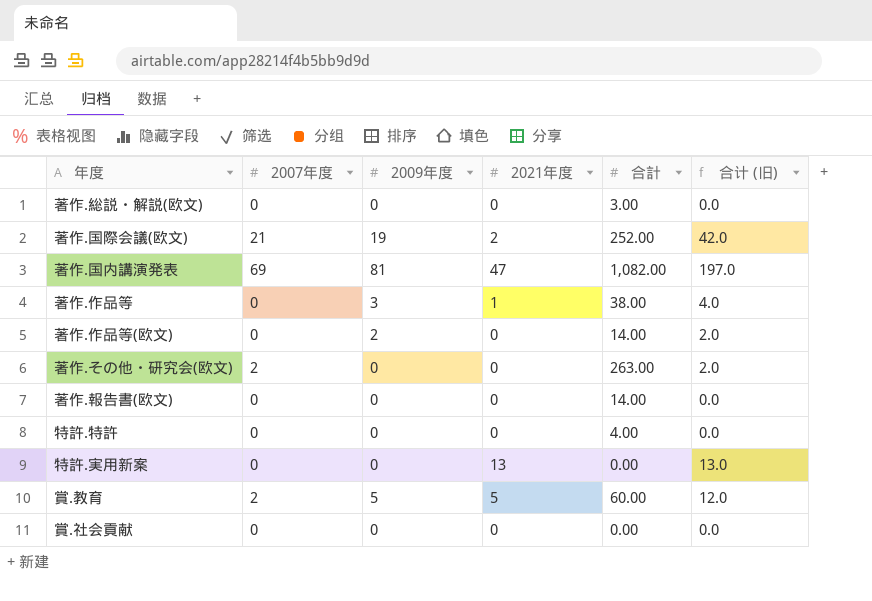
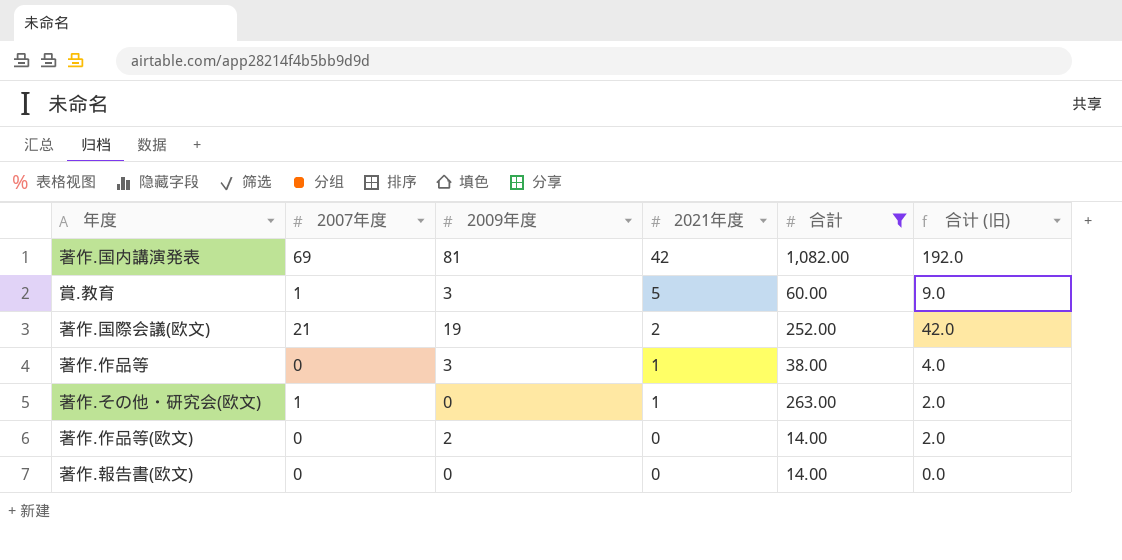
filter: none -> 合計 >= 14.00
row order: none -> 2021年度 descending
著作.国内講演発表 | 2021年度: 47 -> 42
著作.国内講演発表 | 合计 (旧): 197.0 -> 192.0
賞.教育 | 2007年度: 2 -> 1
賞.教育 | 2009年度: 5 -> 3
賞.教育 | 合计 (旧): 12.0 -> 9.0
著作.その他・研究会(欧文) | 2007年度: 2 -> 1
著作.その他・研究会(欧文) | 2021年度: 0 -> 1

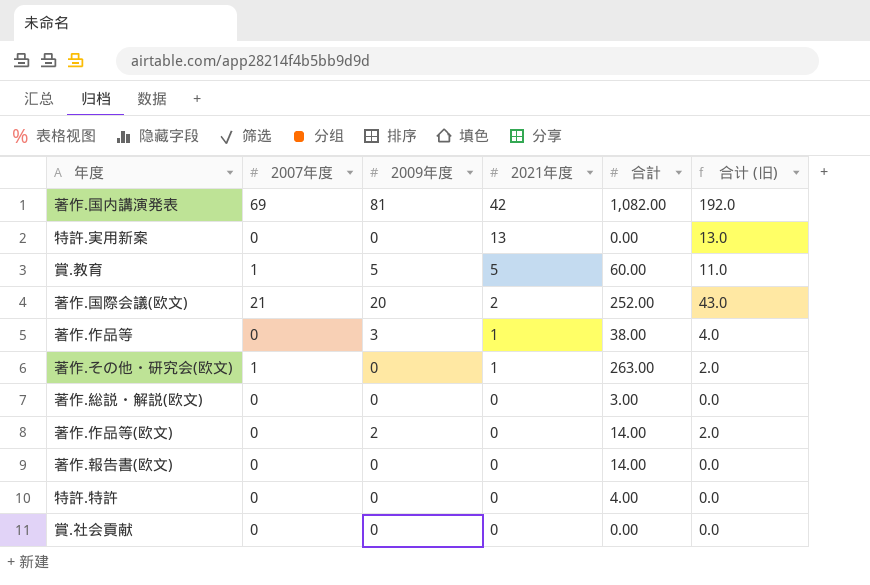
filter: 合計 >= 14.00 -> none
賞.教育 | 2009年度: 3 -> 5
賞.教育 | 合计 (旧): 9.0 -> 11.0
著作.国際会議(欧文) | 2009年度: 19 -> 20
著作.国際会議(欧文) | 合计 (旧): 42.0 -> 43.0

